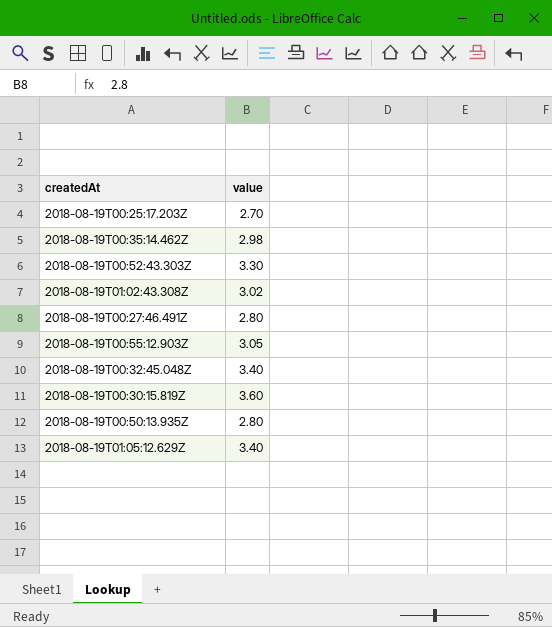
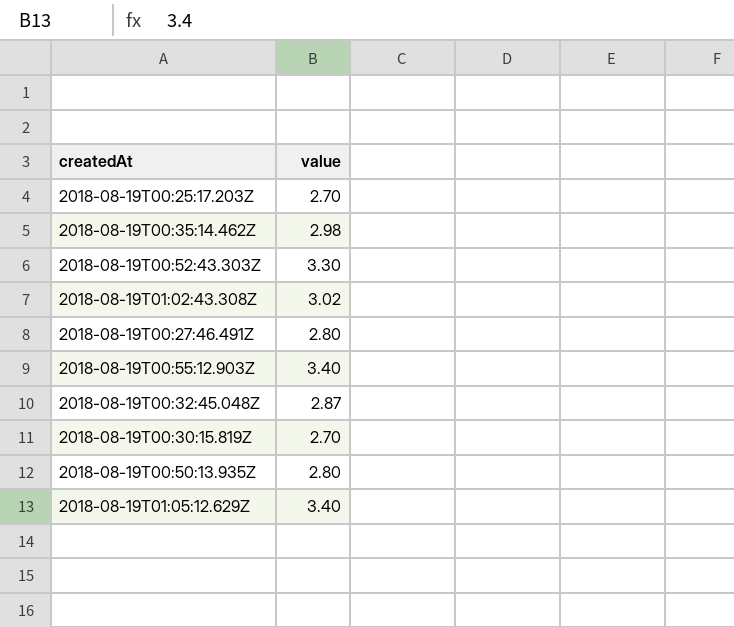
2018-08-19T00:55:12.903Z | value: 3.05 -> 3.40
2018-08-19T00:32:45.048Z | value: 3.40 -> 2.87
2018-08-19T00:30:15.819Z | value: 3.60 -> 2.70

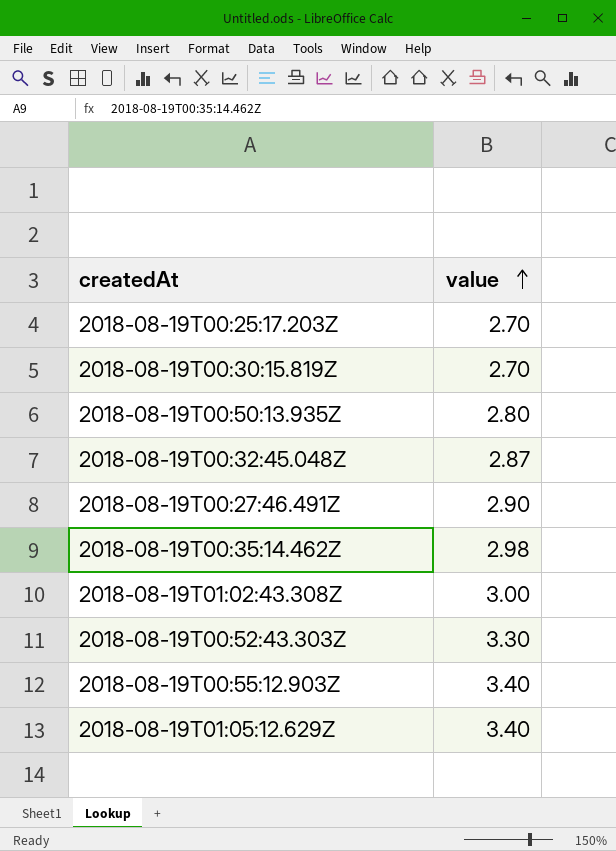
row order: none -> value ascending
2018-08-19T00:27:46.491Z | value: 2.80 -> 2.90
2018-08-19T01:02:43.308Z | value: 3.02 -> 3.00

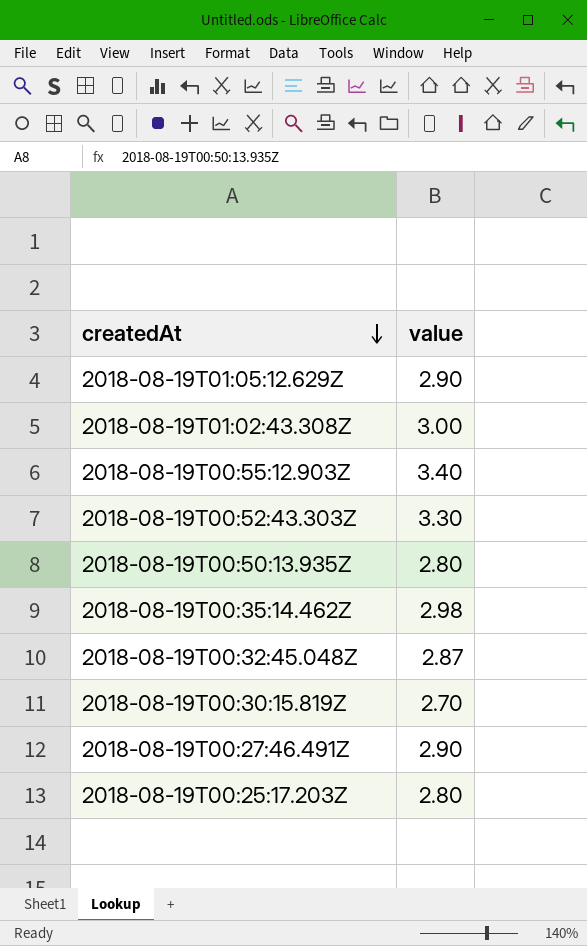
row order: value ascending -> createdAt descending
2018-08-19T01:05:12.629Z | value: 3.40 -> 2.90
2018-08-19T00:25:17.203Z | value: 2.70 -> 2.80

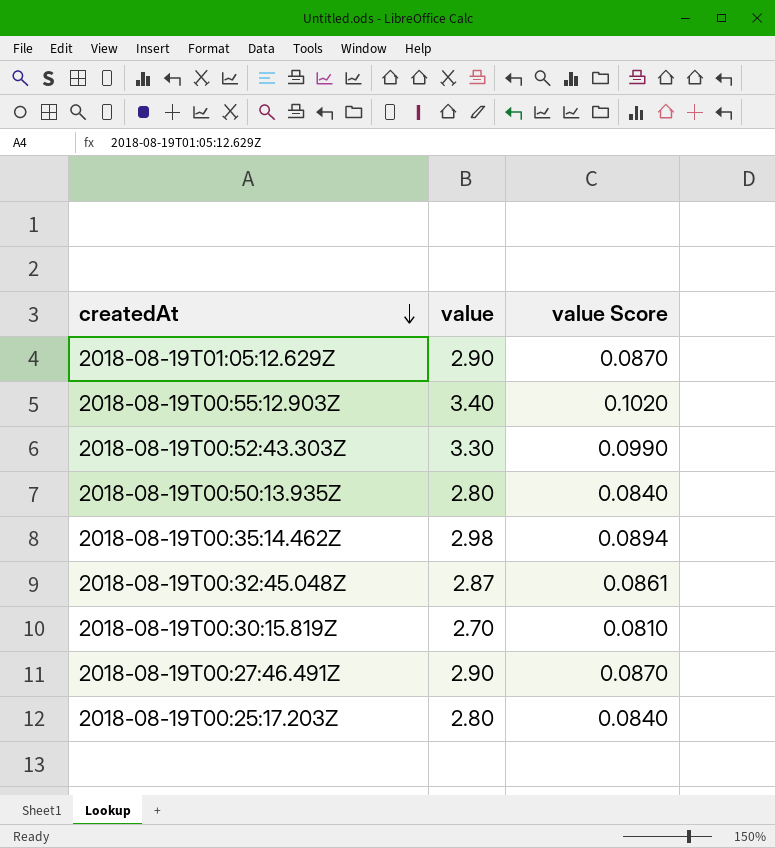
column value Score | formula: none -> [value] * 0.03
row 2018-08-19T01:02:43.308Z: 3.00 -> none

